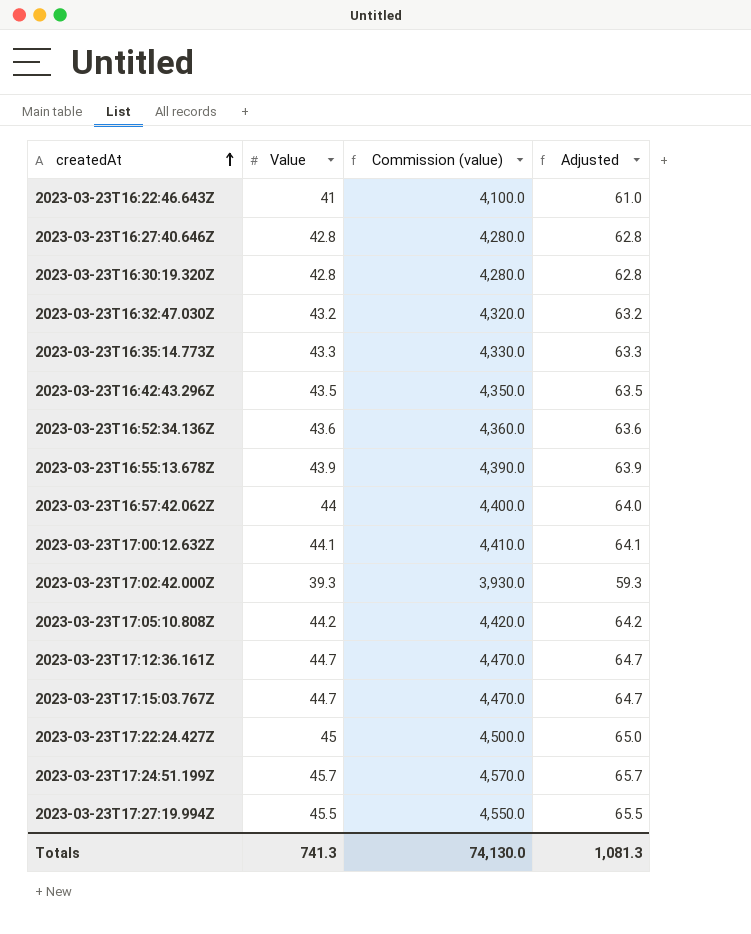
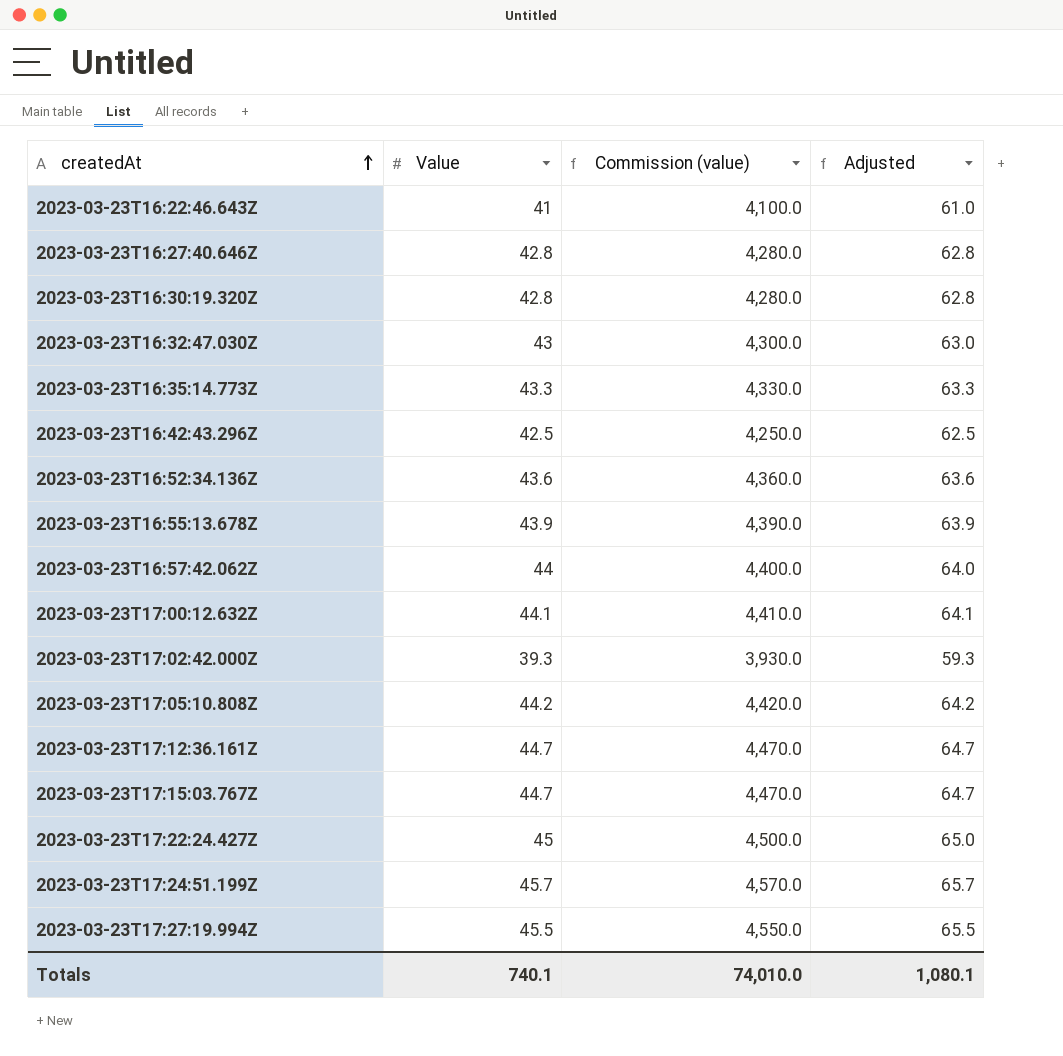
2023-03-23T16:32:47.030Z | Value: 43.2 -> 43
2023-03-23T16:32:47.030Z | Commission (value): 4,320.0 -> 4,300.0
2023-03-23T16:32:47.030Z | Adjusted: 63.2 -> 63.0
2023-03-23T16:42:43.296Z | Value: 43.5 -> 42.5
2023-03-23T16:42:43.296Z | Commission (value): 4,350.0 -> 4,250.0
2023-03-23T16:42:43.296Z | Adjusted: 63.5 -> 62.5
Totals | Value: 741.3 -> 740.1
Totals | Commission (value): 74,130.0 -> 74,010.0
Totals | Adjusted: 1,081.3 -> 1,080.1

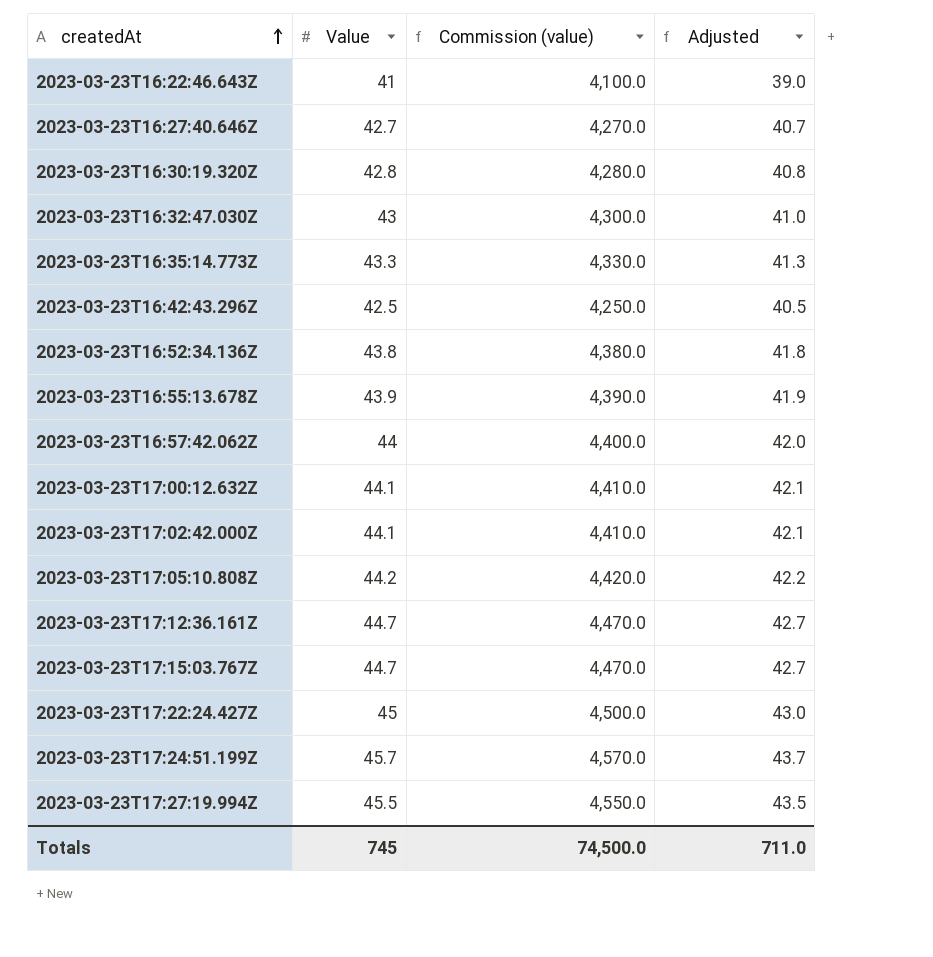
column Adjusted | formula: [Value] + 20 -> [Value] - 2
2023-03-23T16:27:40.646Z | Value: 42.8 -> 42.7
2023-03-23T16:27:40.646Z | Commission (value): 4,280.0 -> 4,270.0
2023-03-23T16:52:34.136Z | Value: 43.6 -> 43.8
2023-03-23T16:52:34.136Z | Commission (value): 4,360.0 -> 4,380.0
2023-03-23T17:02:42.000Z | Value: 39.3 -> 44.1
2023-03-23T17:02:42.000Z | Commission (value): 3,930.0 -> 4,410.0
Totals | Value: 740.1 -> 745
Totals | Commission (value): 74,010.0 -> 74,500.0
Totals | Adjusted: 1,080.1 -> 711.0

